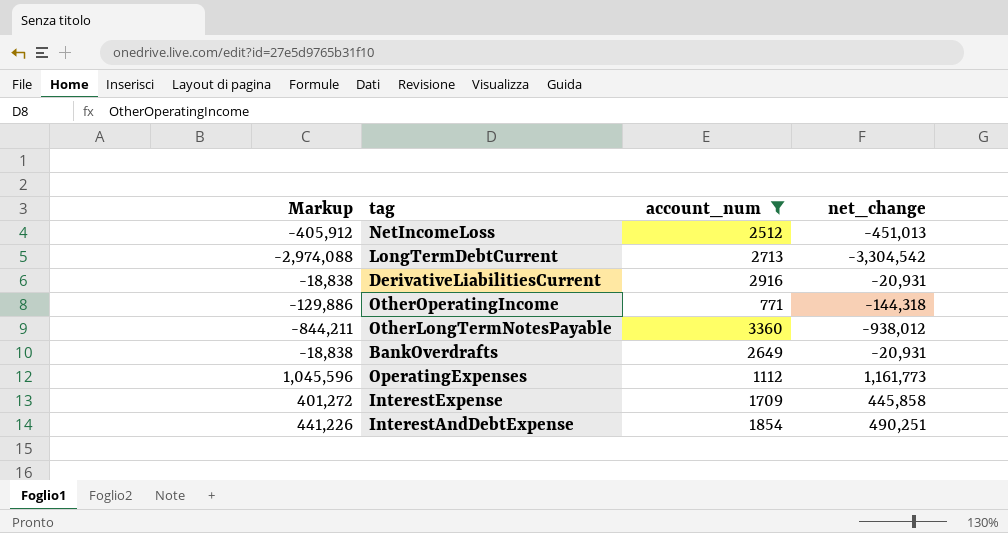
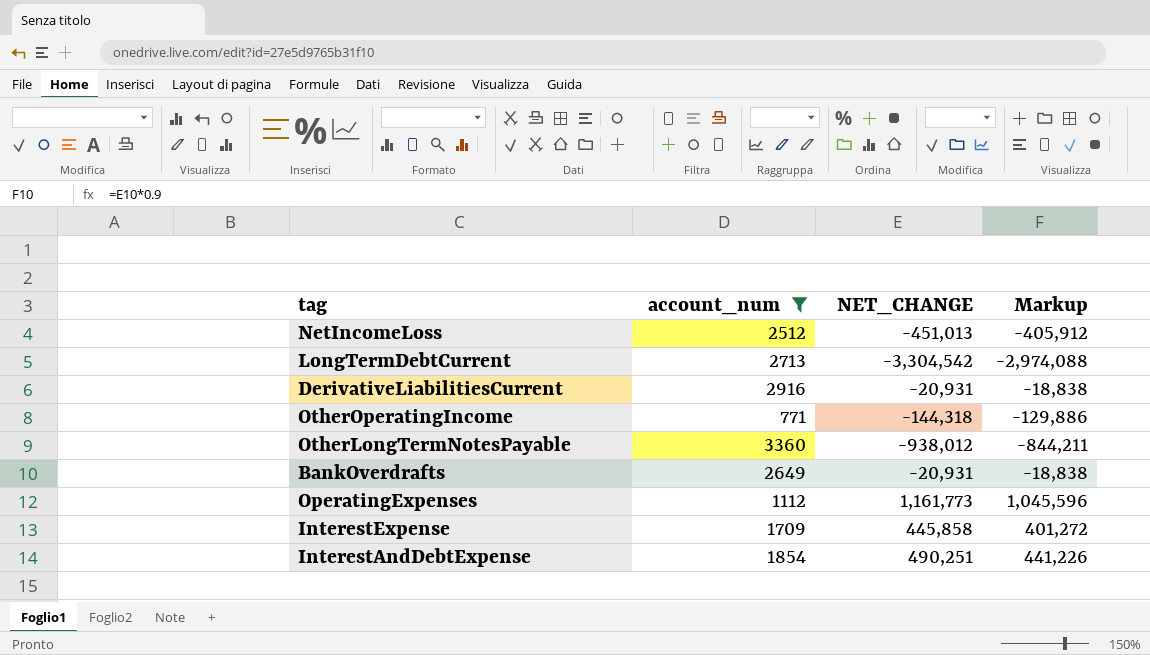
column name: net_change -> NET_CHANGE
column Markup | position: 1 -> 4

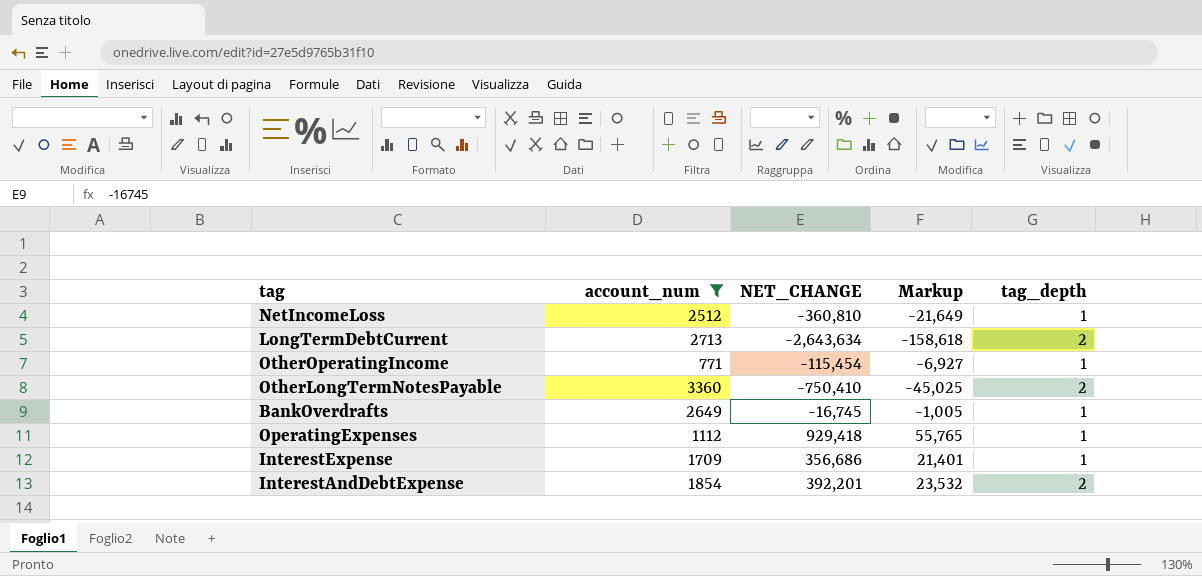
column Markup | formula: [NET_CHANGE] * 0.9 -> [NET_CHANGE] * 0.06
column tag_depth | position: none -> 5
row DerivativeLiabilitiesCurrent: 2916 | -20,931 | -18,838 -> none
NetIncomeLoss | NET_CHANGE: -451,013 -> -360,810
LongTermDebtCurrent | NET_CHANGE: -3,304,542 -> -2,643,634
OtherOperatingIncome | NET_CHANGE: -144,318 -> -115,454
OtherLongTermNotesPayable | NET_CHANGE: -938,012 -> -750,410
BankOverdrafts | NET_CHANGE: -20,931 -> -16,745
OperatingExpenses | NET_CHANGE: 1,161,773 -> 929,418
InterestExpense | NET_CHANGE: 445,858 -> 356,686
InterestAndDebtExpense | NET_CHANGE: 490,251 -> 392,201

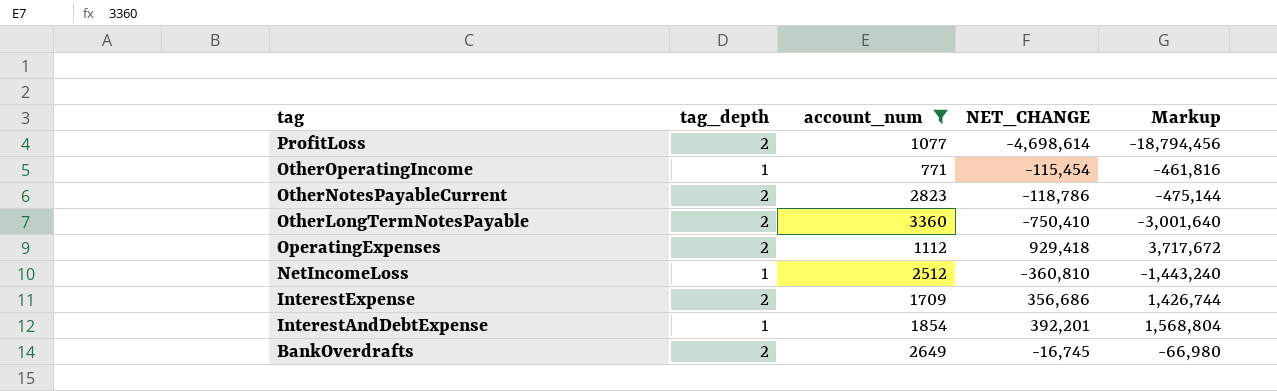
row order: none -> tag descending
column tag_depth | position: 5 -> 2
column Markup | formula: [NET_CHANGE] * 0.06 -> [NET_CHANGE] * 4
row LongTermDebtCurrent: 2713 | -2,643,634 | -158,618 | 2 -> none
row ProfitLoss: none -> 2 | 1077 | -4,698,614 | -18,794,456
row OtherNotesPayableCurrent: none -> 2 | 2823 | -118,786 | -475,144
OperatingExpenses | tag_depth: 1 -> 2
InterestExpense | tag_depth: 1 -> 2
InterestAndDebtExpense | tag_depth: 2 -> 1
BankOverdrafts | tag_depth: 1 -> 2

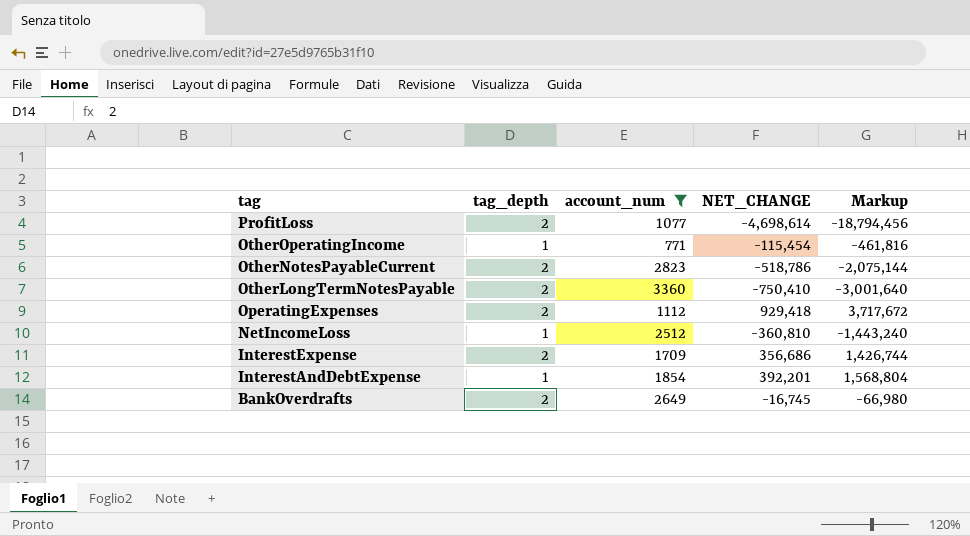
OtherNotesPayableCurrent | NET_CHANGE: -118,786 -> -518,786
OtherNotesPayableCurrent | Markup: -475,144 -> -2,075,144

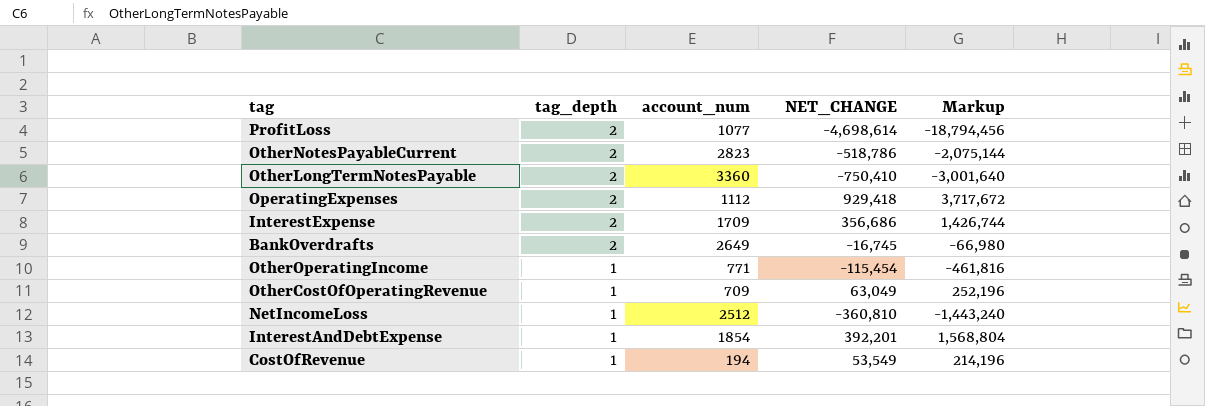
filter: account_num >= 771 -> none
row order: tag descending -> tag_depth descending

